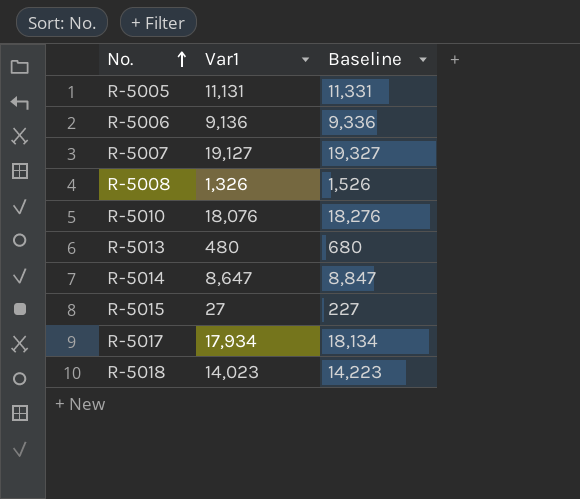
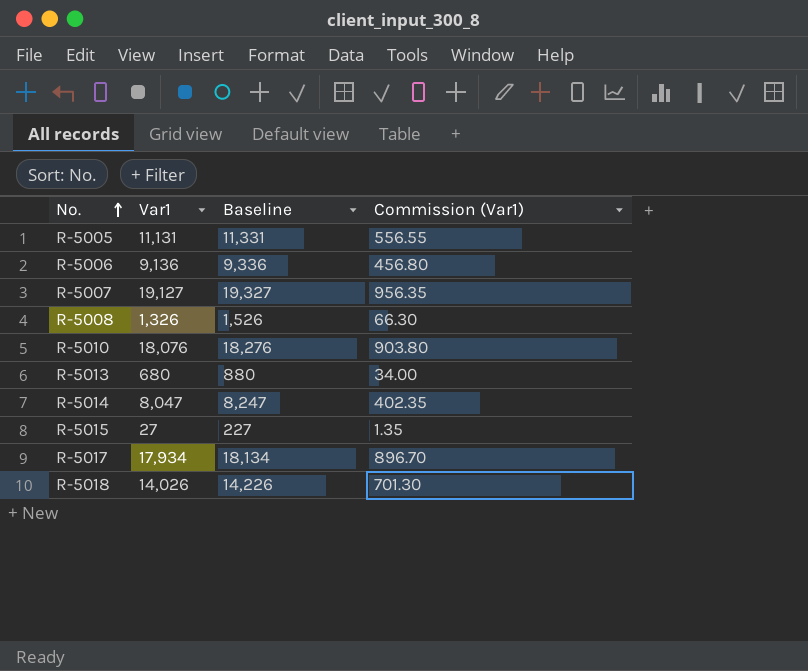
column Commission (Var1) | formula: none -> [Var1] * 0.05
R-5013 | Var1: 480 -> 680
R-5013 | Baseline: 680 -> 880
R-5014 | Var1: 8,647 -> 8,047
R-5014 | Baseline: 8,847 -> 8,247
R-5018 | Var1: 14,023 -> 14,026
R-5018 | Baseline: 14,223 -> 14,226

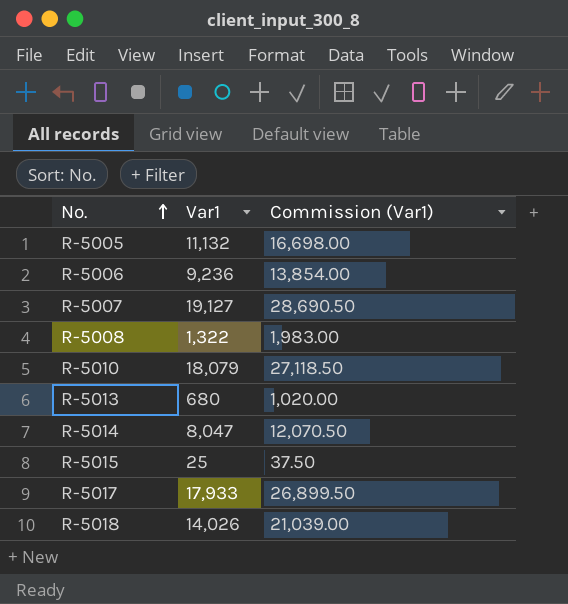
column Baseline | formula: [Var1] + 200 -> none
column Commission (Var1) | formula: [Var1] * 0.05 -> [Var1] * 1.5
R-5005 | Var1: 11,131 -> 11,132
R-5006 | Var1: 9,136 -> 9,236
R-5008 | Var1: 1,326 -> 1,322
R-5010 | Var1: 18,076 -> 18,079
R-5015 | Var1: 27 -> 25
R-5017 | Var1: 17,934 -> 17,933

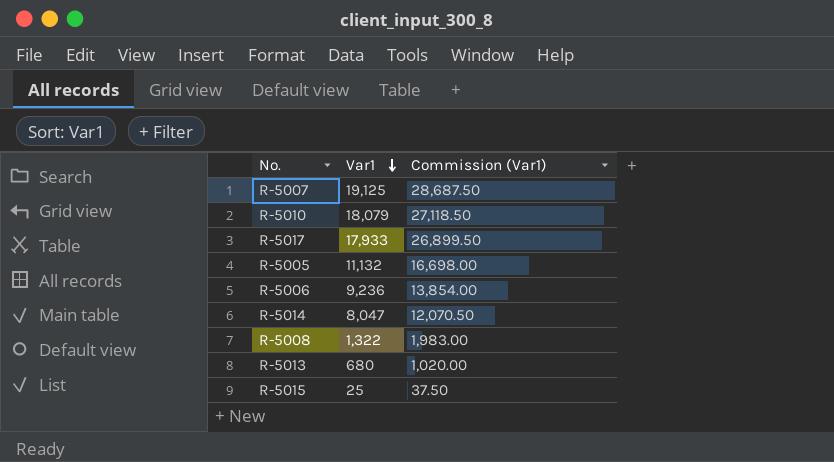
row order: No. ascending -> Var1 descending
row R-5018: 14,026 | 21,039.00 -> none
R-5007 | Var1: 19,127 -> 19,125
R-5007 | Commission (Var1): 28,690.50 -> 28,687.50

